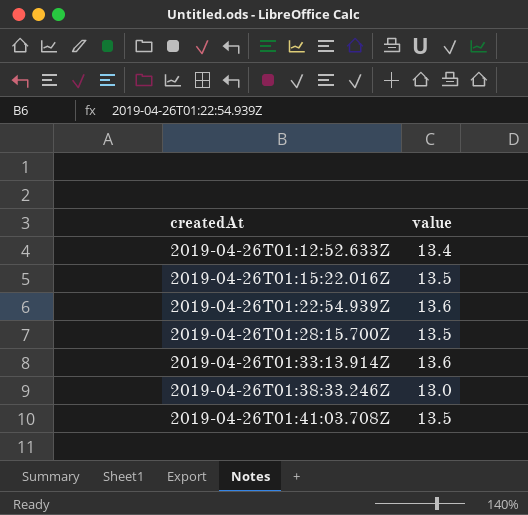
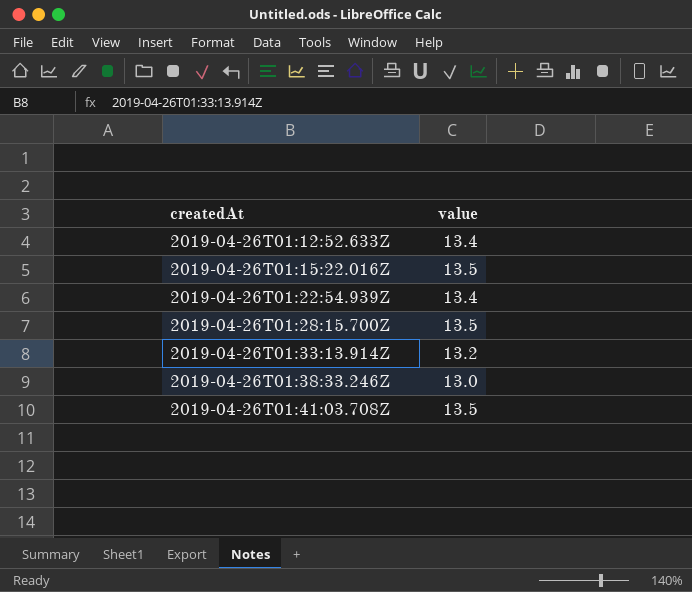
2019-04-26T01:22:54.939Z | value: 13.6 -> 13.4
2019-04-26T01:33:13.914Z | value: 13.6 -> 13.2

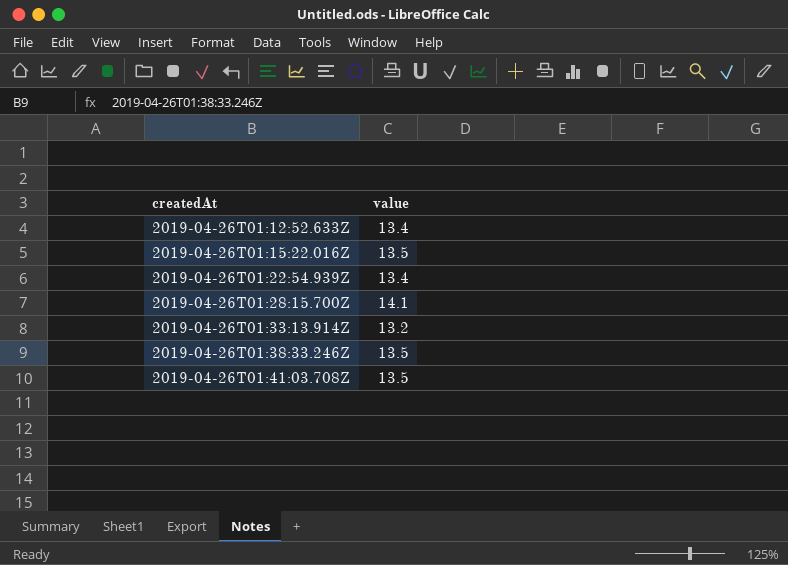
2019-04-26T01:28:15.700Z | value: 13.5 -> 14.1
2019-04-26T01:38:33.246Z | value: 13.0 -> 13.5

